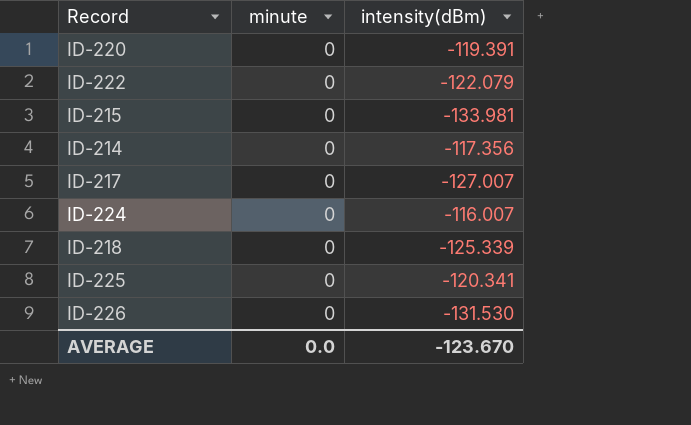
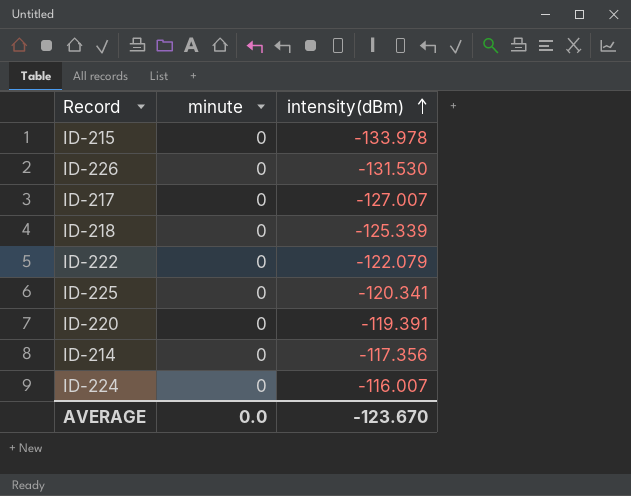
row order: none -> intensity(dBm) ascending
ID-215 | intensity(dBm): -133.981 -> -133.978

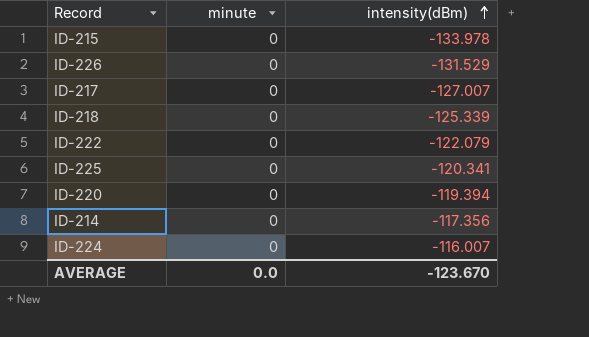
ID-226 | intensity(dBm): -131.530 -> -131.529
ID-220 | intensity(dBm): -119.391 -> -119.394

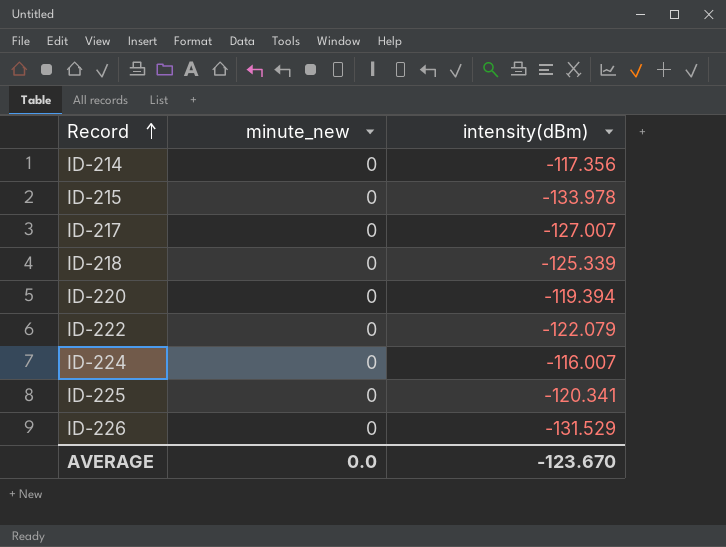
row order: intensity(dBm) ascending -> Record ascending
column name: minute -> minute_new

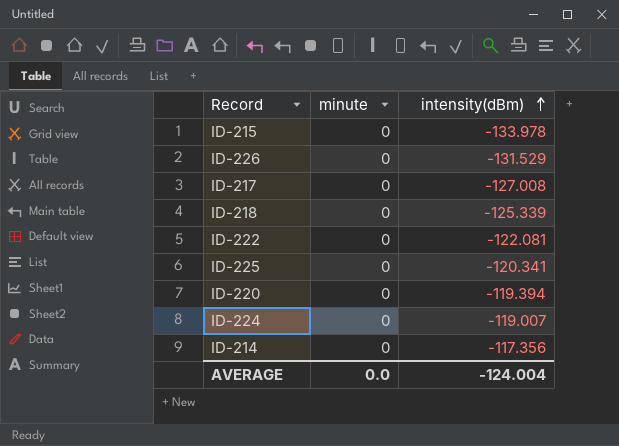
row order: Record ascending -> intensity(dBm) ascending
column name: minute_new -> minute
ID-217 | intensity(dBm): -127.007 -> -127.008
ID-222 | intensity(dBm): -122.079 -> -122.081
ID-224 | intensity(dBm): -116.007 -> -119.007
AVERAGE | intensity(dBm): -123.670 -> -124.004

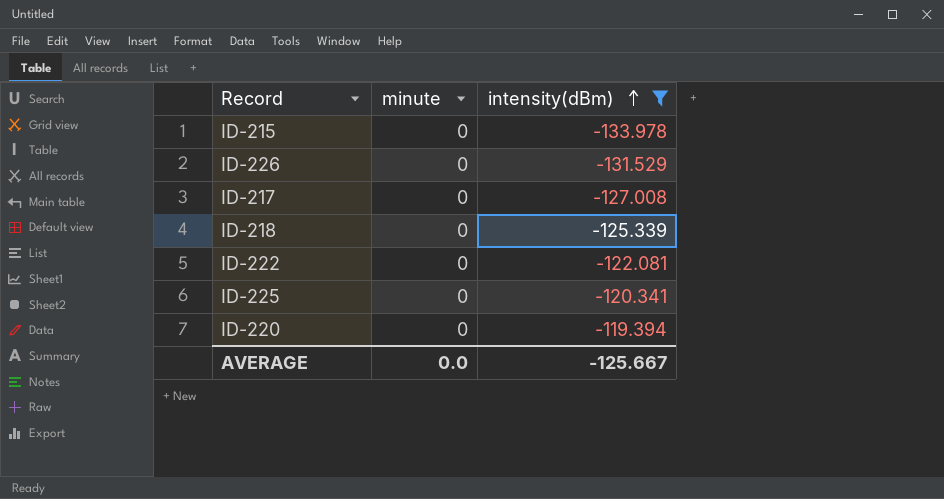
filter: none -> intensity(dBm) <= -119.394
AVERAGE | intensity(dBm): -124.004 -> -125.667

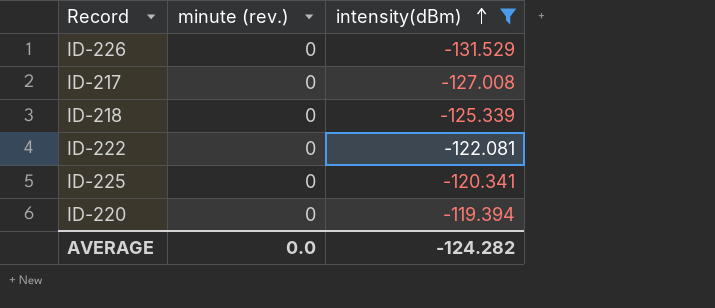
column name: minute -> minute (rev.)
row ID-215: 0 | -133.978 -> none
AVERAGE | intensity(dBm): -125.667 -> -124.282

